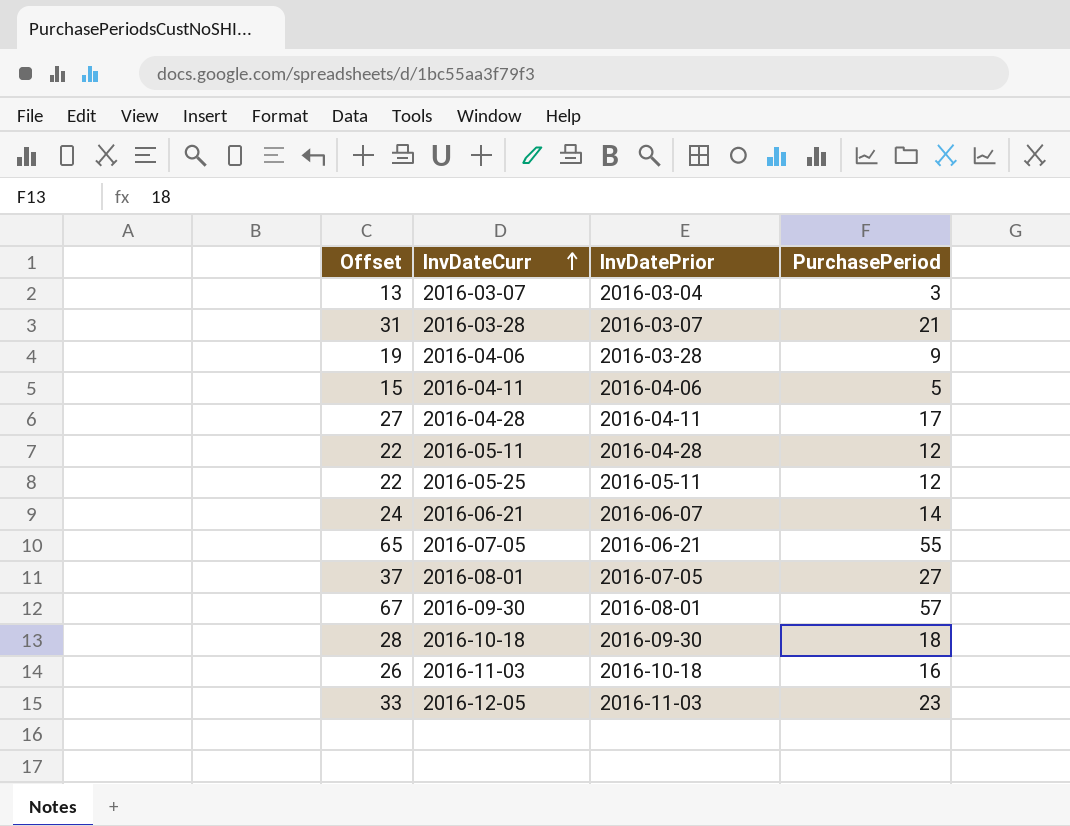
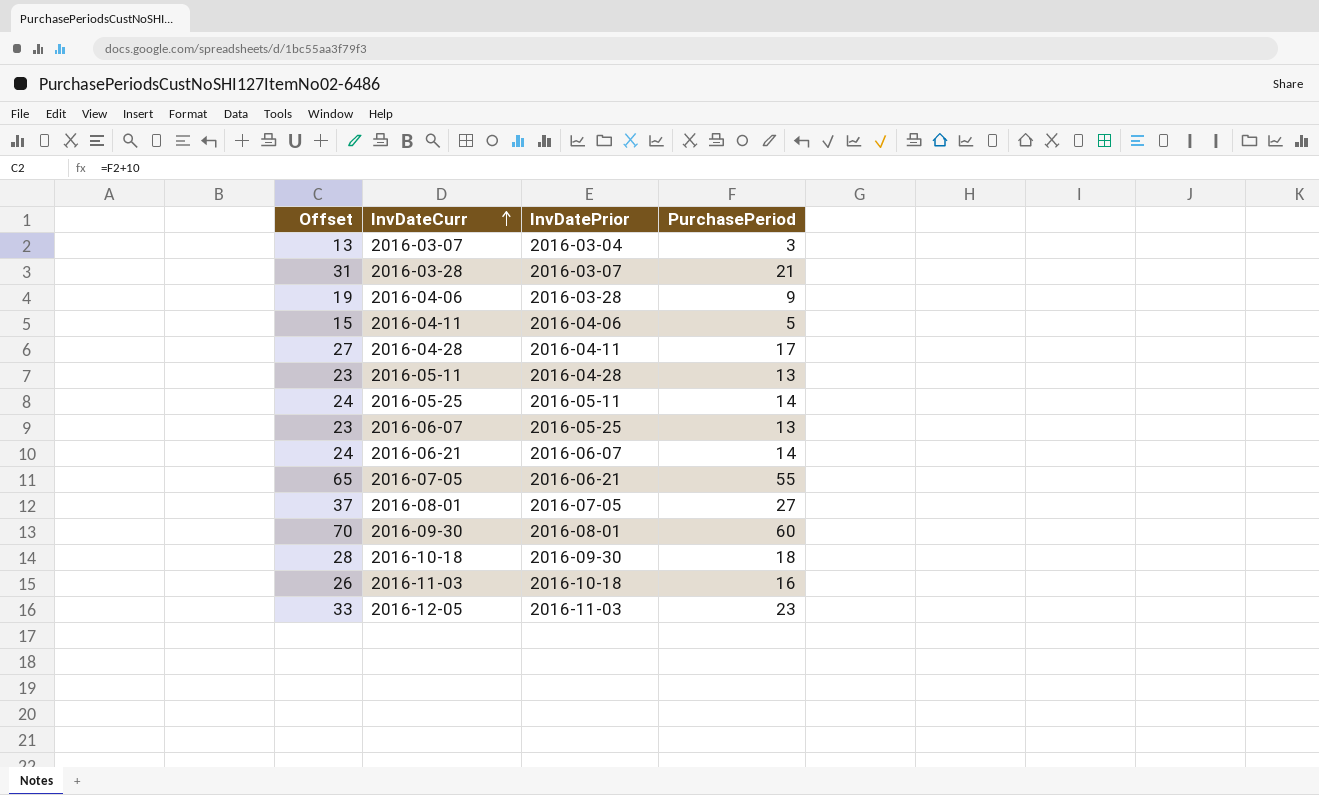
2016-05-11 | Offset: 22 -> 23
2016-05-11 | PurchasePeriod: 12 -> 13
2016-05-25 | Offset: 22 -> 24
2016-05-25 | PurchasePeriod: 12 -> 14
row 2016-06-07: none -> 23 | 2016-05-25 | 13
2016-09-30 | Offset: 67 -> 70
2016-09-30 | PurchasePeriod: 57 -> 60

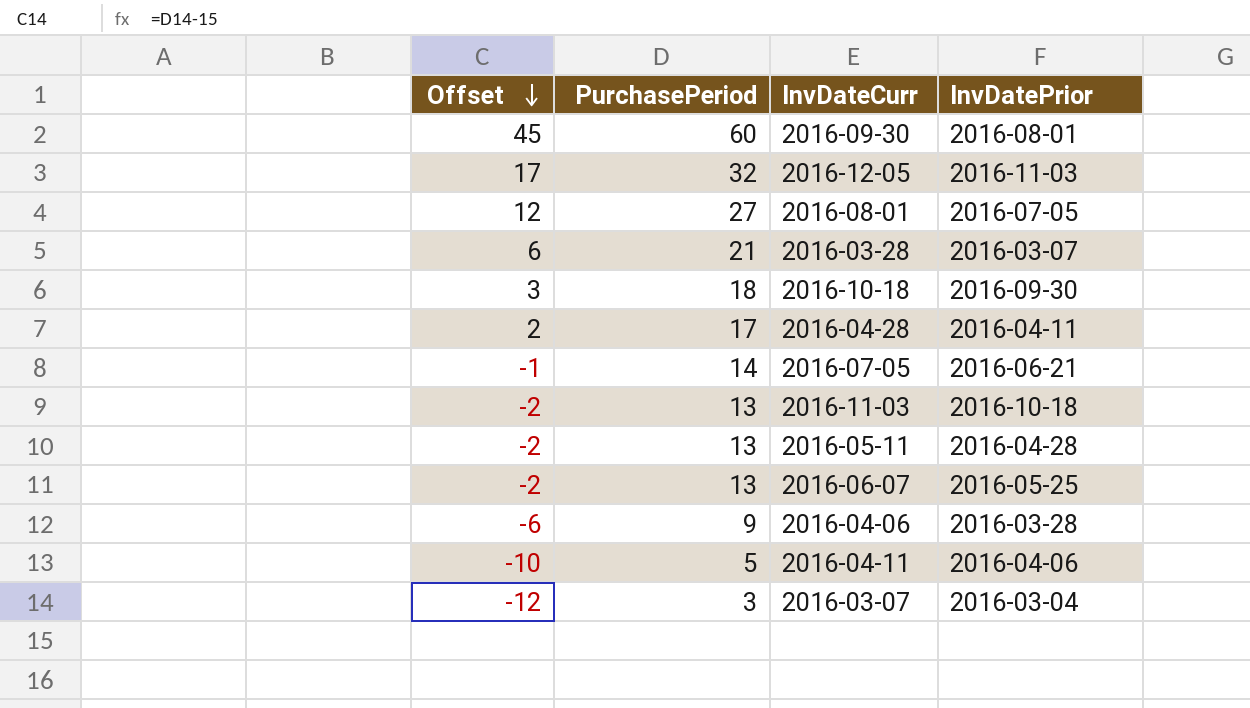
row order: InvDateCurr ascending -> Offset descending
column Offset | formula: [PurchasePeriod] + 10 -> [PurchasePeriod] - 15
column PurchasePeriod | position: 4 -> 2
row 2016-05-25: 24 | 2016-05-11 | 14 -> none
row 2016-06-21: 24 | 2016-06-07 | 14 -> none
2016-12-05 | PurchasePeriod: 23 -> 32
2016-07-05 | PurchasePeriod: 55 -> 14
2016-11-03 | PurchasePeriod: 16 -> 13

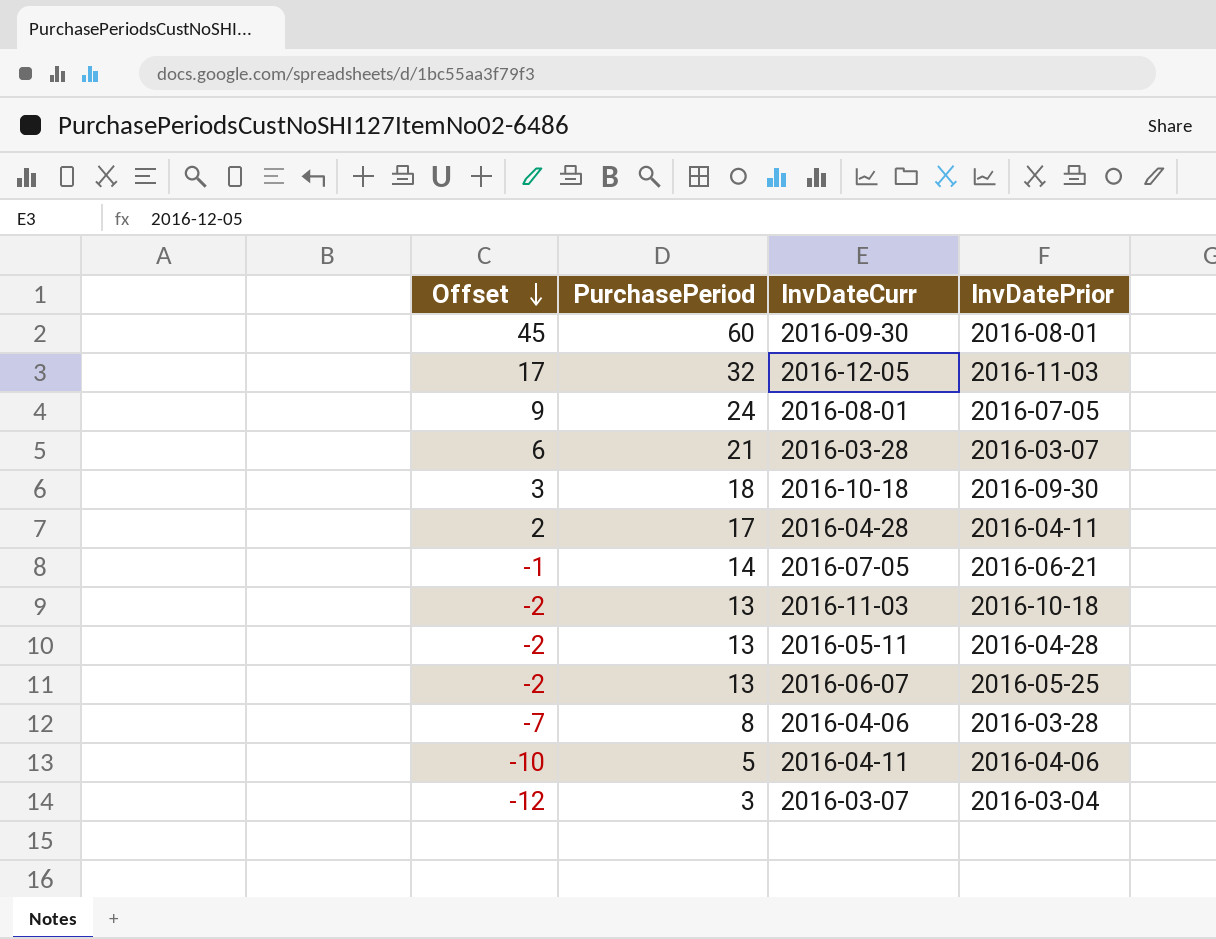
2016-08-01 | Offset: 12 -> 9
2016-08-01 | PurchasePeriod: 27 -> 24
2016-04-06 | Offset: -6 -> -7
2016-04-06 | PurchasePeriod: 9 -> 8

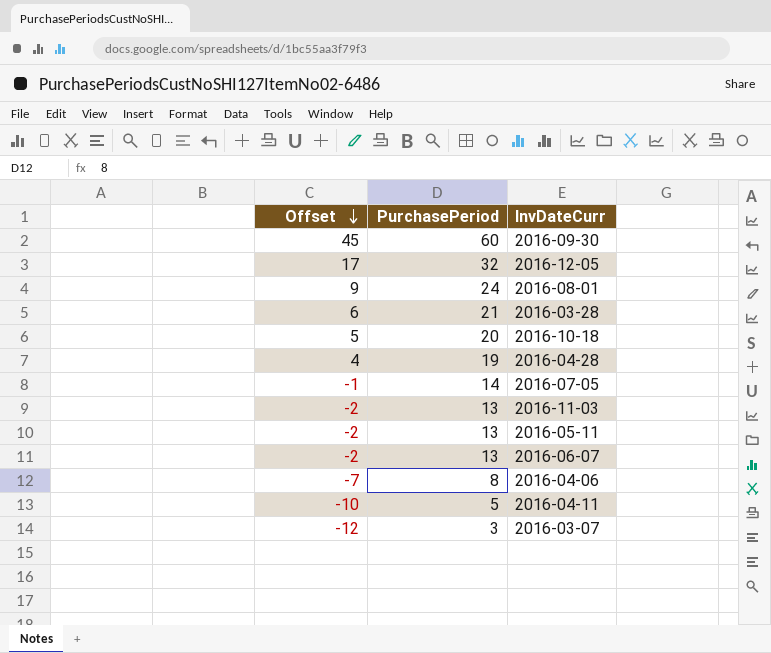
column InvDatePrior | position: 4 -> none
2016-10-18 | Offset: 3 -> 5
2016-10-18 | PurchasePeriod: 18 -> 20
2016-04-28 | Offset: 2 -> 4
2016-04-28 | PurchasePeriod: 17 -> 19

